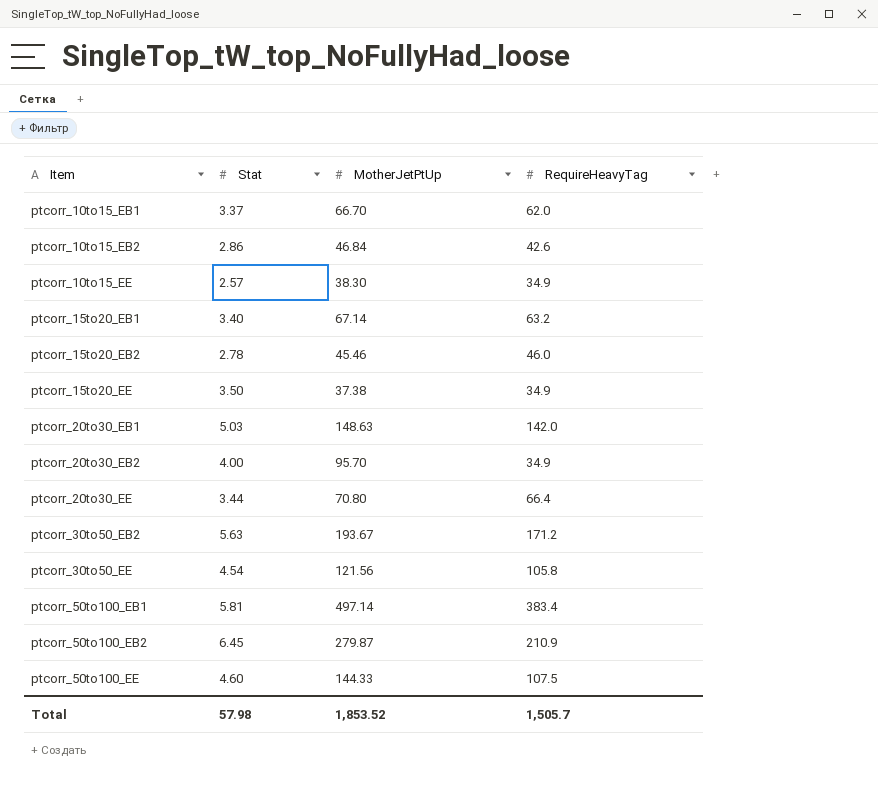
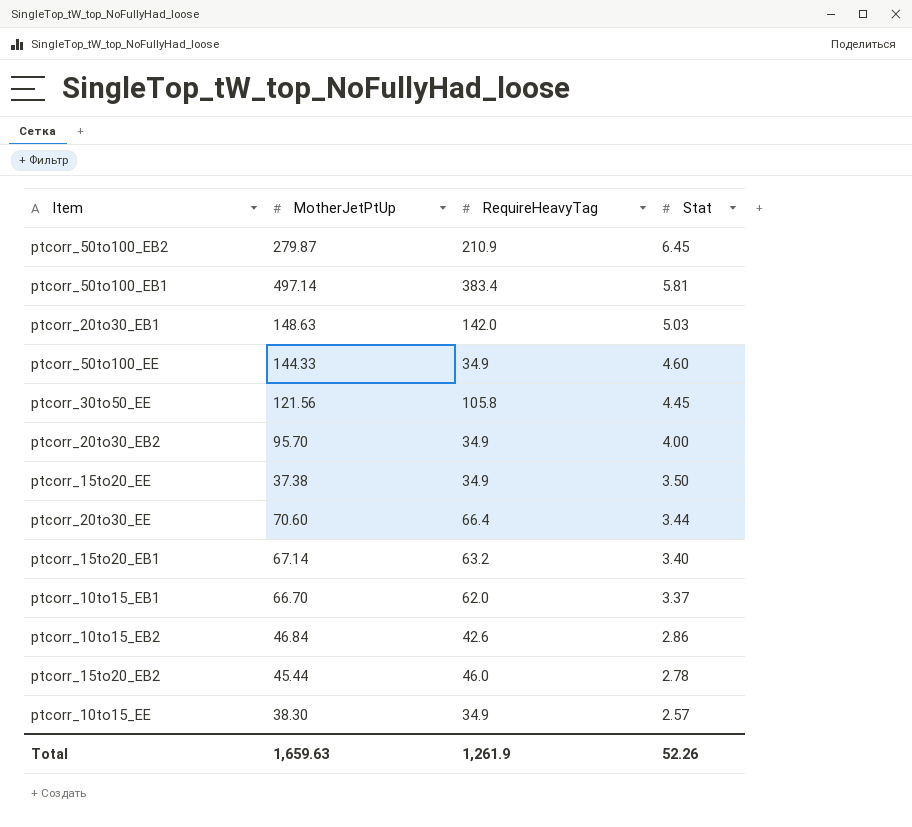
row order: Item ascending -> Stat descending
column Stat | position: 2 -> 4
row ptcorr_30to50_EB2: 5.63 | 193.67 | 171.2 -> none
ptcorr_50to100_EE | RequireHeavyTag: 107.5 -> 34.9
ptcorr_30to50_EE | Stat: 4.54 -> 4.45
ptcorr_20to30_EE | MotherJetPtUp: 70.80 -> 70.60
ptcorr_15to20_EB2 | MotherJetPtUp: 45.46 -> 45.44
Total | MotherJetPtUp: 1,853.52 -> 1,659.63
Total | RequireHeavyTag: 1,505.7 -> 1,261.9
Total | Stat: 57.98 -> 52.26

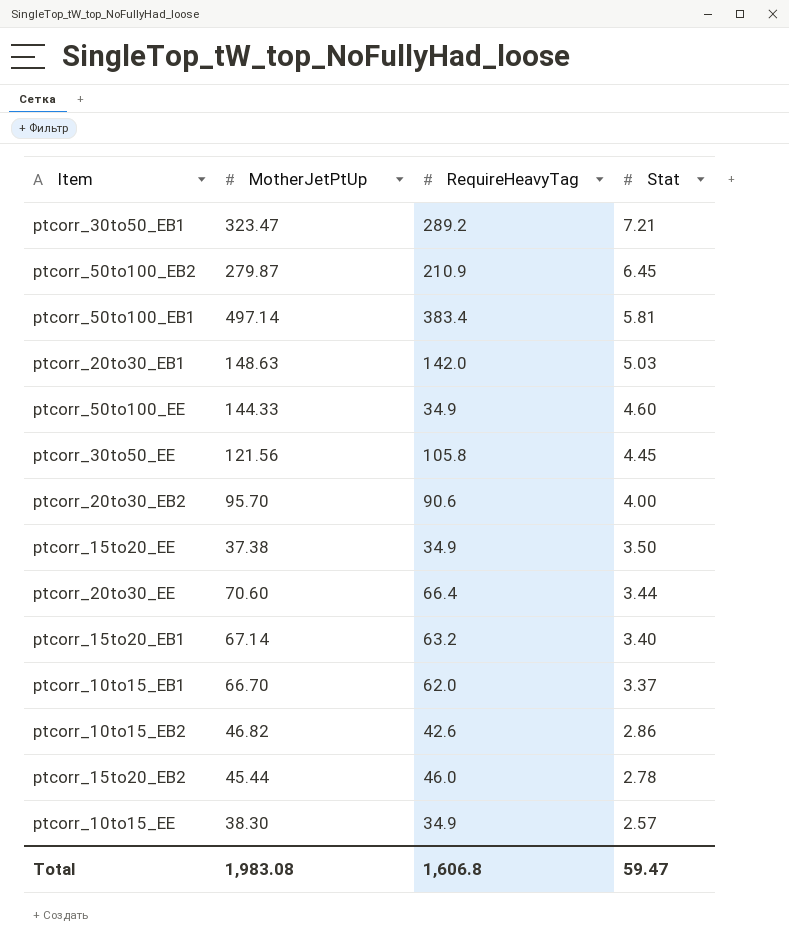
row ptcorr_30to50_EB1: none -> 323.47 | 289.2 | 7.21
ptcorr_20to30_EB2 | RequireHeavyTag: 34.9 -> 90.6
ptcorr_10to15_EB2 | MotherJetPtUp: 46.84 -> 46.82
Total | MotherJetPtUp: 1,659.63 -> 1,983.08
Total | RequireHeavyTag: 1,261.9 -> 1,606.8
Total | Stat: 52.26 -> 59.47

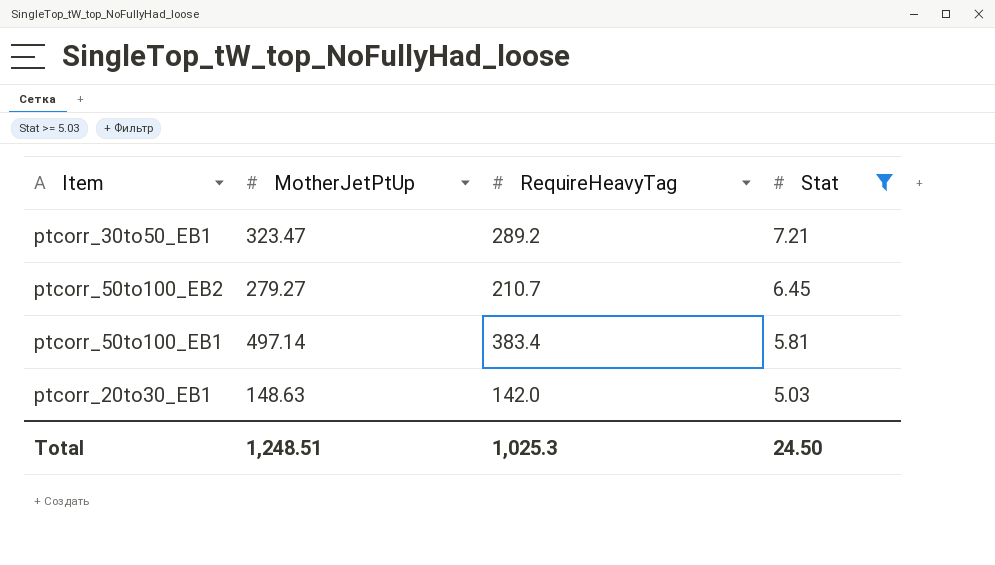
filter: none -> Stat >= 5.03
ptcorr_50to100_EB2 | MotherJetPtUp: 279.87 -> 279.27
ptcorr_50to100_EB2 | RequireHeavyTag: 210.9 -> 210.7
Total | MotherJetPtUp: 1,983.08 -> 1,248.51
Total | RequireHeavyTag: 1,606.8 -> 1,025.3
Total | Stat: 59.47 -> 24.50

